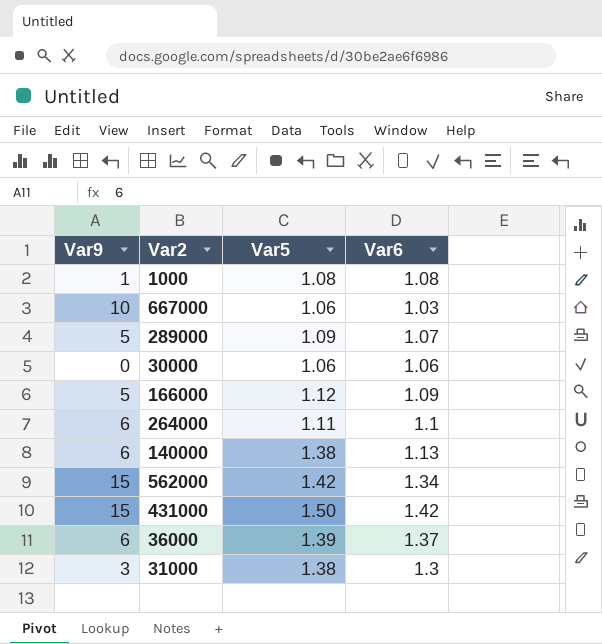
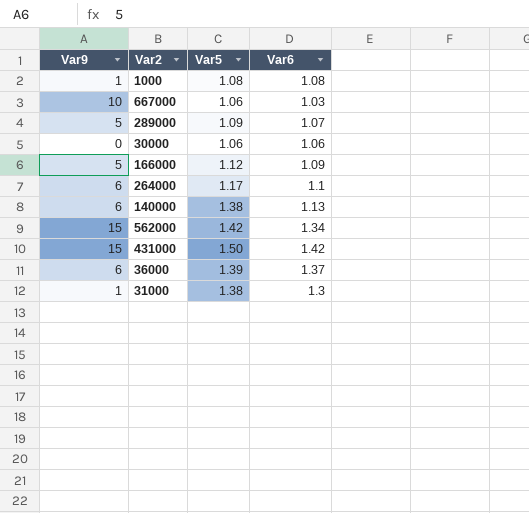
264000 | Var5: 1.11 -> 1.17
31000 | Var9: 3 -> 1

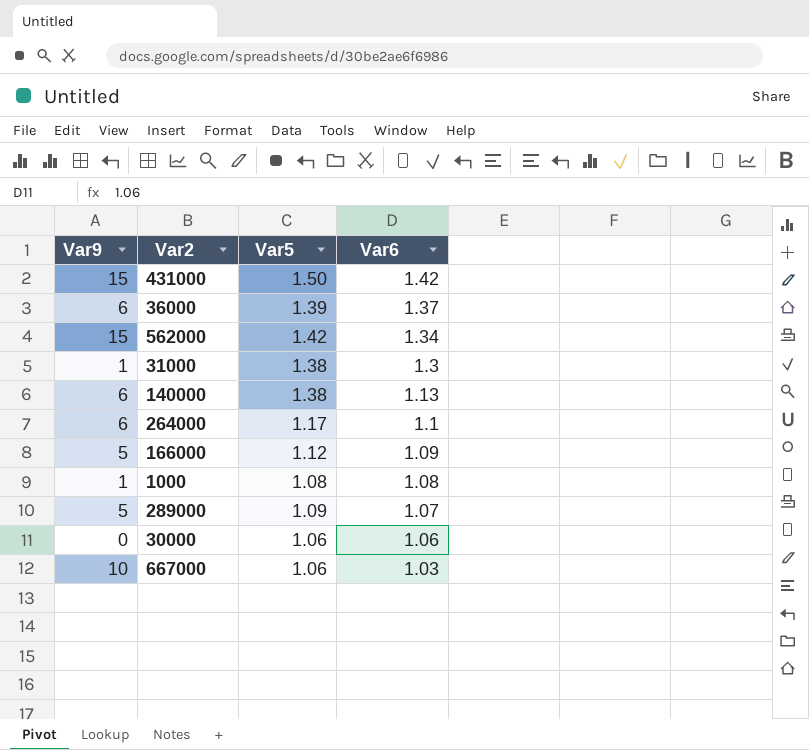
row order: none -> Var6 descending

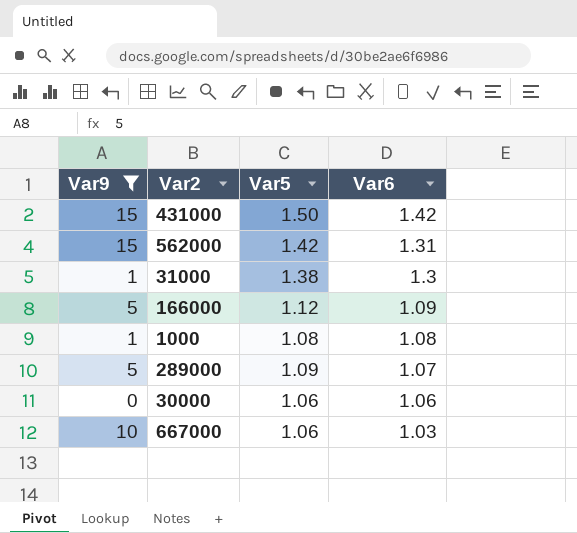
filter: none -> Var9 != 6
562000 | Var6: 1.34 -> 1.31

